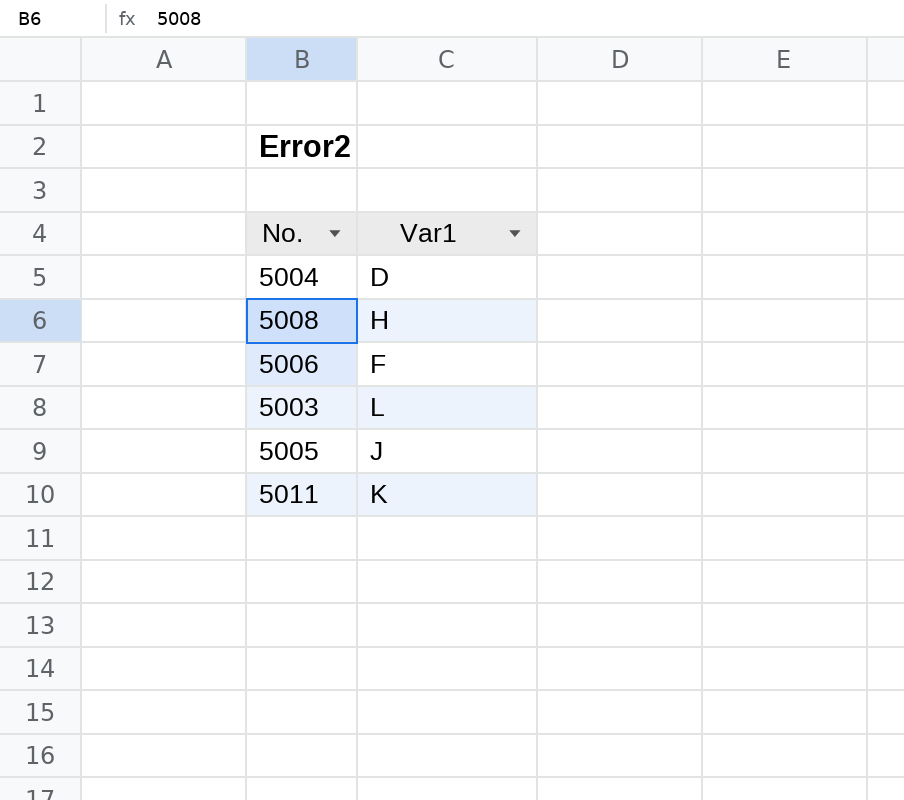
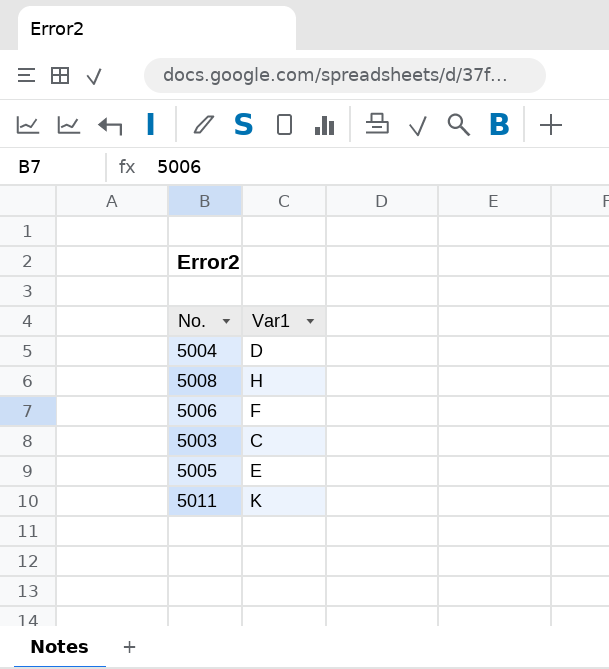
5003 | Var1: L -> C
5005 | Var1: J -> E

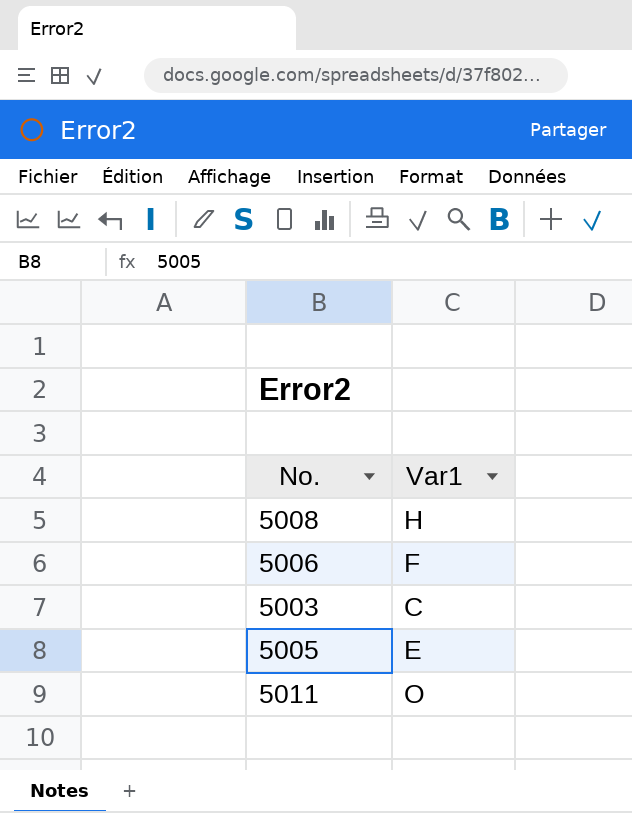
row 5004: D -> none
5011 | Var1: K -> O

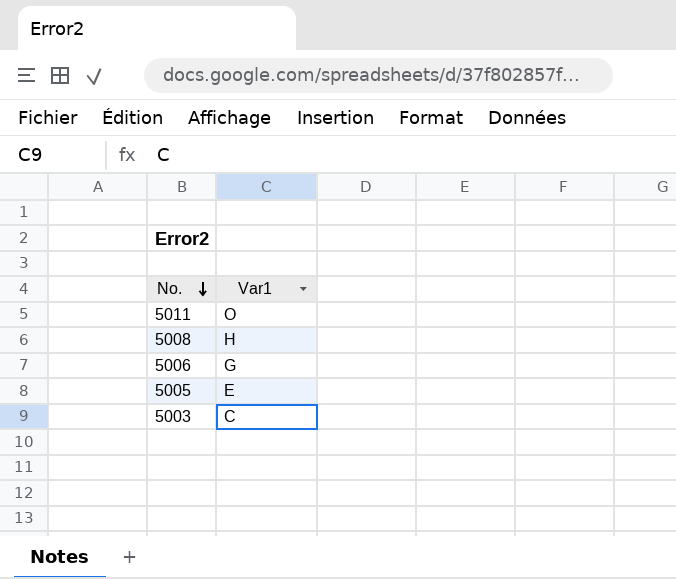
row order: none -> No. descending
5006 | Var1: F -> G

